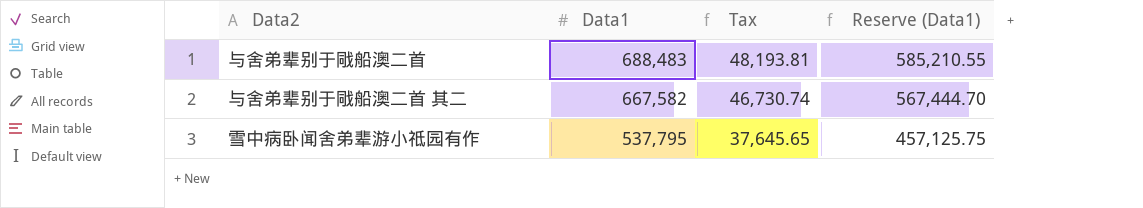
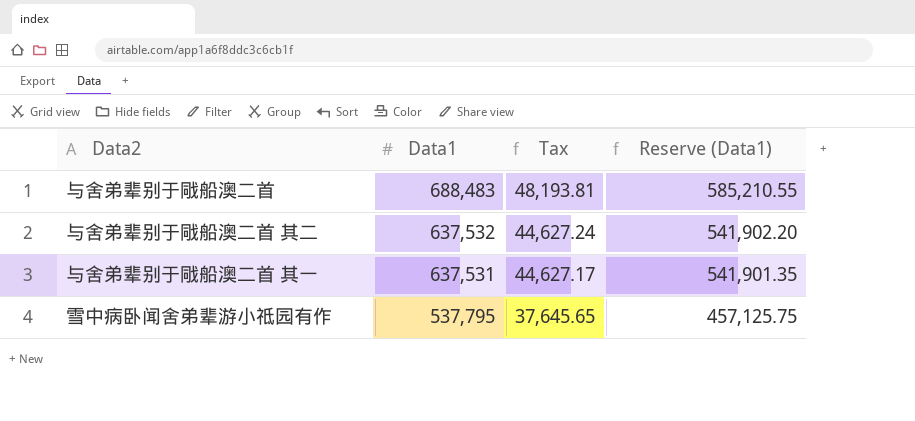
与舍弟辈别于戙船澳二首 其二 | Data1: 667,582 -> 637,532
与舍弟辈别于戙船澳二首 其二 | Tax: 46,730.74 -> 44,627.24
与舍弟辈别于戙船澳二首 其二 | Reserve (Data1): 567,444.70 -> 541,902.20
row 与舍弟辈别于戙船澳二首 其一: none -> 637,531 | 44,627.17 | 541,901.35

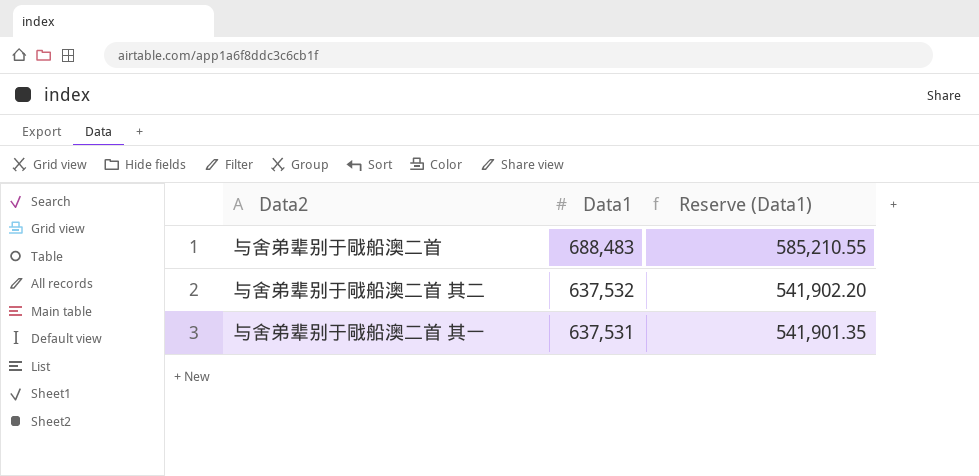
column Tax | formula: [Data1] * 0.07 -> none
row 雪中病卧闻舍弟辈游小祗园有作: 537,795 | 37,645.65 | 457,125.75 -> none

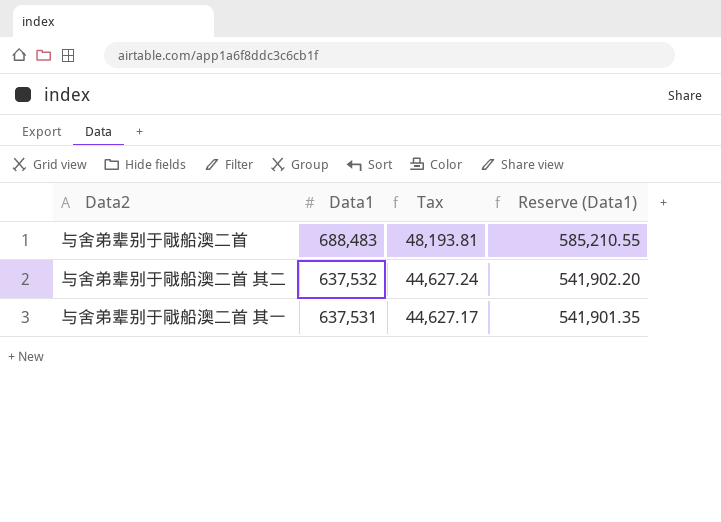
column Tax | formula: none -> [Data1] * 0.07

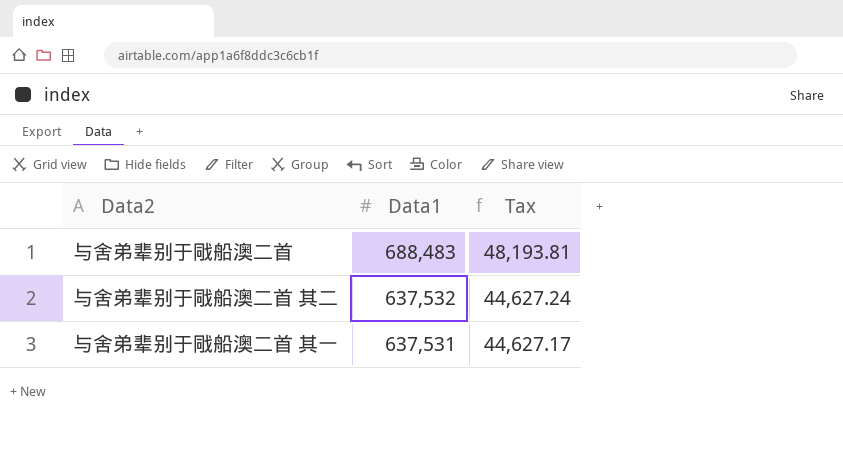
column Reserve (Data1) | formula: [Data1] * 0.85 -> none

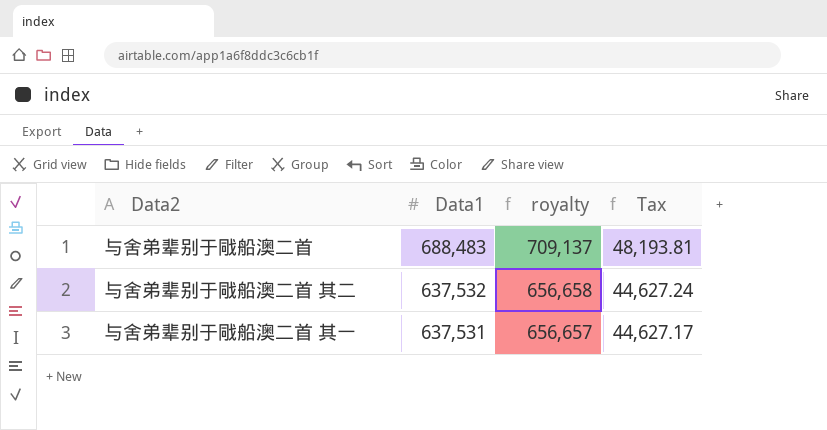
column royalty | formula: none -> [Data1] * 1.03

